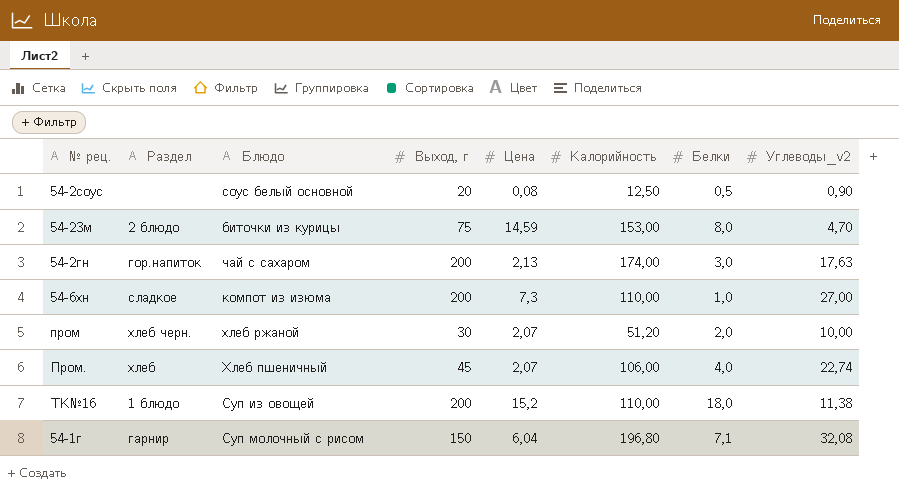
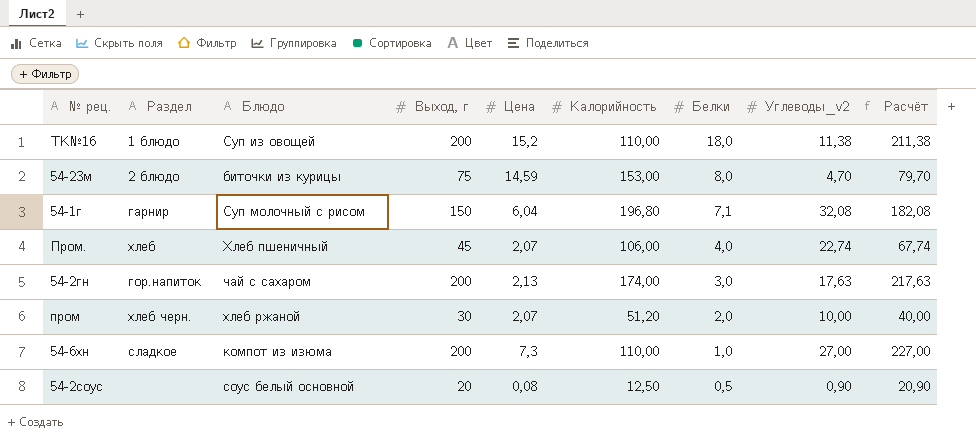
row order: none -> Белки descending
column Расчёт | formula: none -> [Выход, г] + [Углеводы_v2]

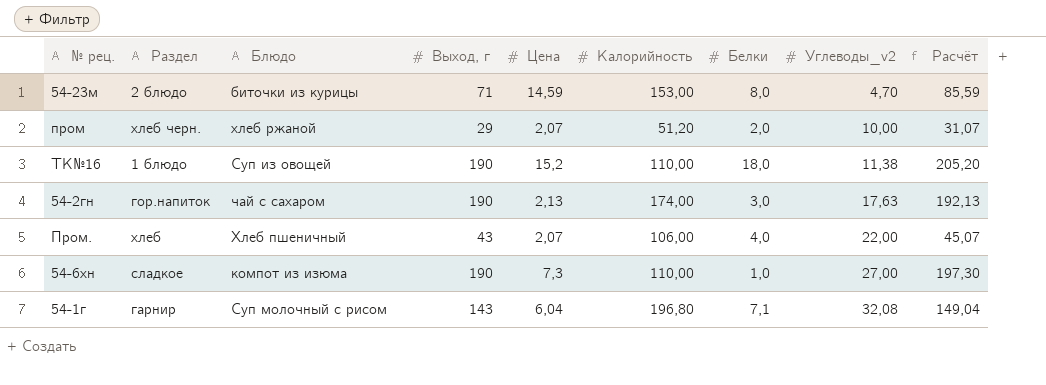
row order: Белки descending -> Углеводы_v2 ascending
column Расчёт | formula: [Выход, г] + [Углеводы_v2] -> [Выход, г] + [Цена]
row 54-2соус: none | соус белый основной | 20 | 0,08 | 12,50 | 0,5 | 0,90 | 20,90 -> none
54-23м | Выход, г: 75 -> 71
пром | Выход, г: 30 -> 29
ТК№16 | Выход, г: 200 -> 190
54-2гн | Выход, г: 200 -> 190
Пром. | Выход, г: 45 -> 43
Пром. | Углеводы_v2: 22,74 -> 22,00
54-6хн | Выход, г: 200 -> 190
54-1г | Выход, г: 150 -> 143

